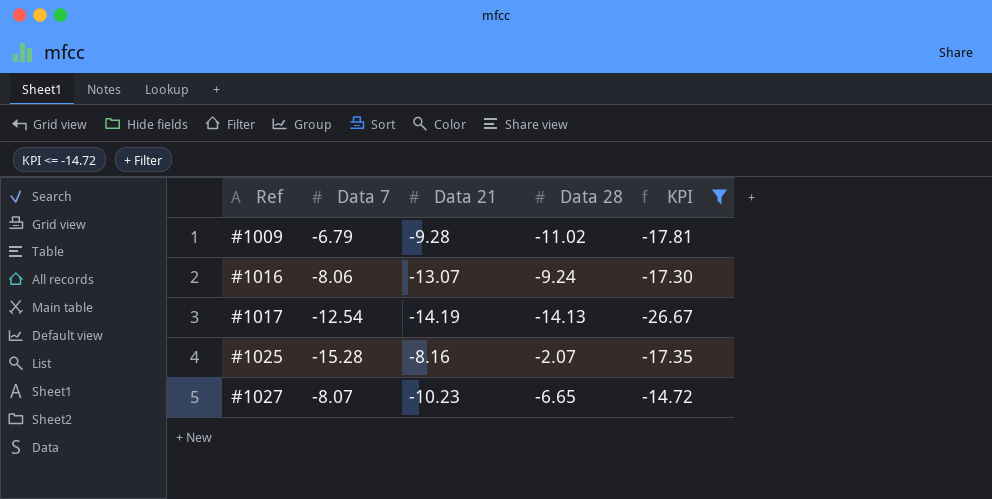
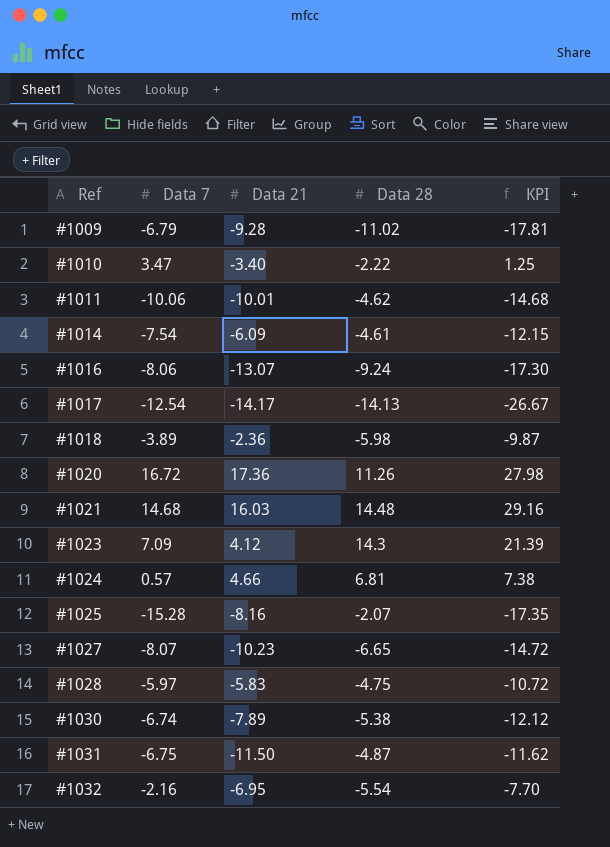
filter: KPI <= -14.72 -> none
#1017 | Data 21: -14.19 -> -14.17

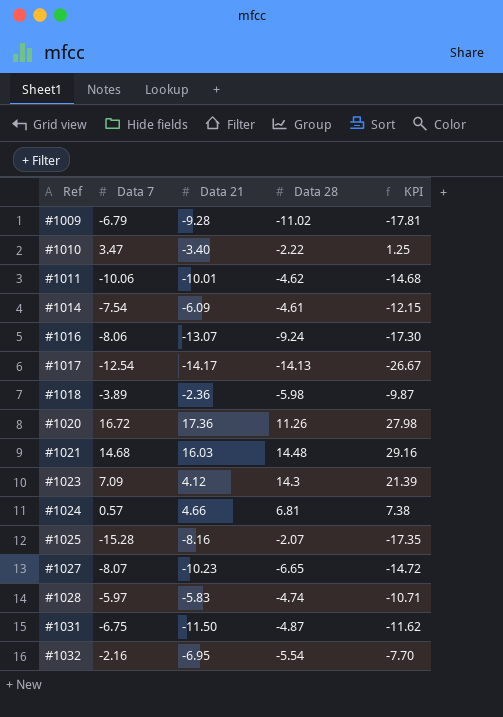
row #1030: -6.74 | -7.89 | -5.38 | -12.12 -> none
#1028 | Data 28: -4.75 -> -4.74
#1028 | KPI: -10.72 -> -10.71

